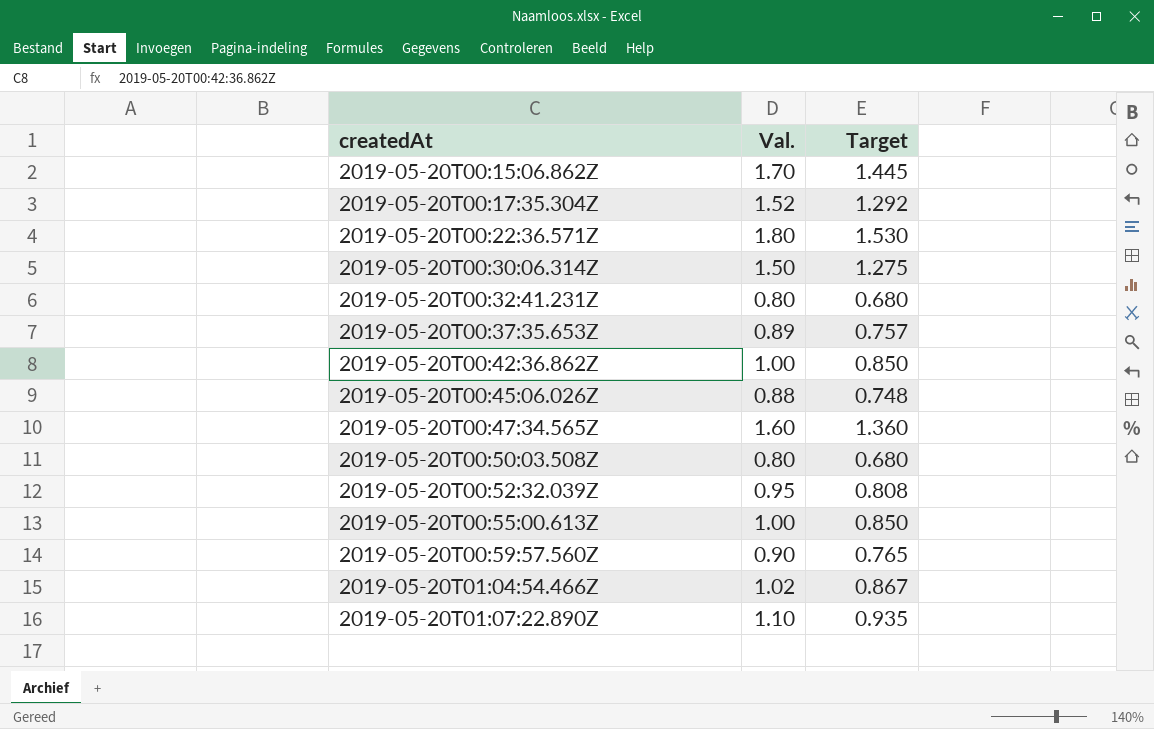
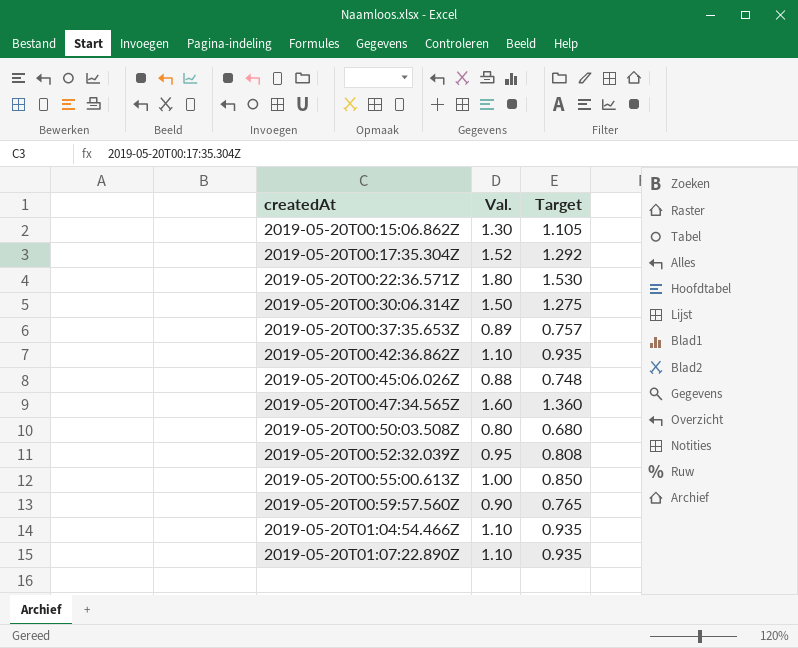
row 2019-05-20T00:32:41.231Z: 0.80 | 0.680 -> none
2019-05-20T00:15:06.862Z | Val.: 1.70 -> 1.30
2019-05-20T00:15:06.862Z | Target: 1.445 -> 1.105
2019-05-20T00:42:36.862Z | Val.: 1.00 -> 1.10
2019-05-20T00:42:36.862Z | Target: 0.850 -> 0.935
2019-05-20T01:04:54.466Z | Val.: 1.02 -> 1.10
2019-05-20T01:04:54.466Z | Target: 0.867 -> 0.935

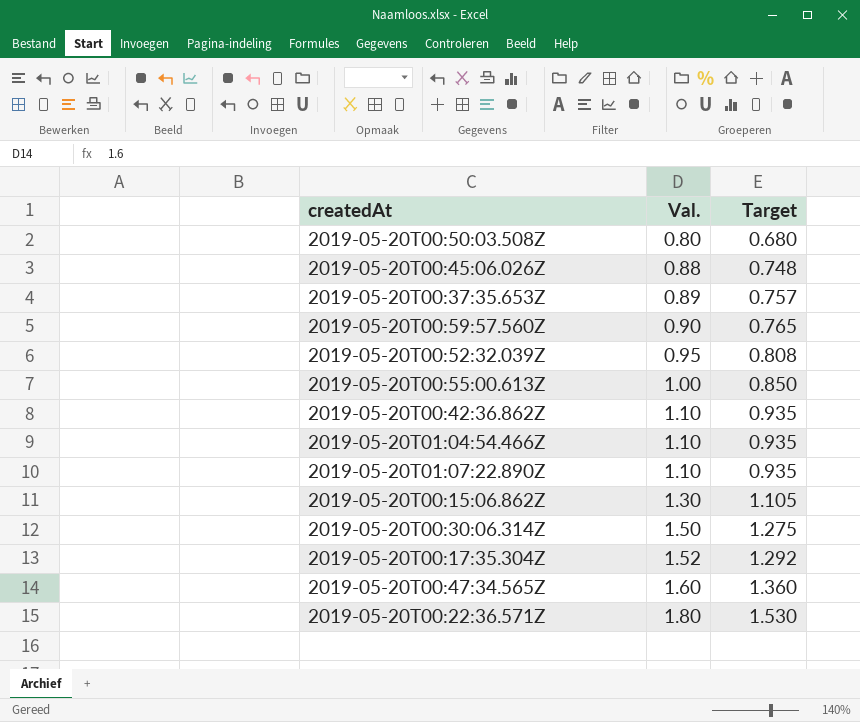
row order: createdAt ascending -> Val. ascending

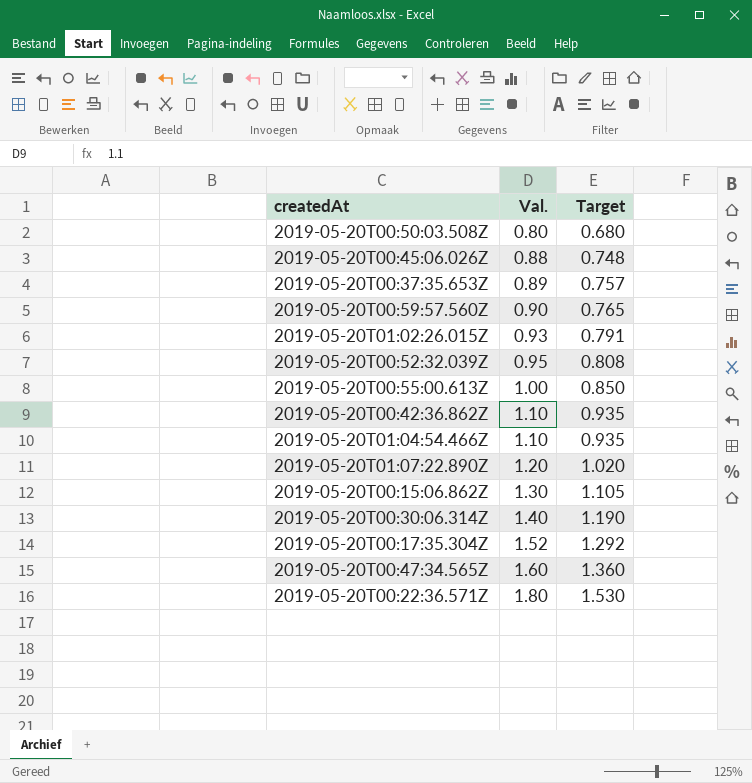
row 2019-05-20T01:02:26.015Z: none -> 0.93 | 0.791
2019-05-20T01:07:22.890Z | Val.: 1.10 -> 1.20
2019-05-20T01:07:22.890Z | Target: 0.935 -> 1.020
2019-05-20T00:30:06.314Z | Val.: 1.50 -> 1.40
2019-05-20T00:30:06.314Z | Target: 1.275 -> 1.190

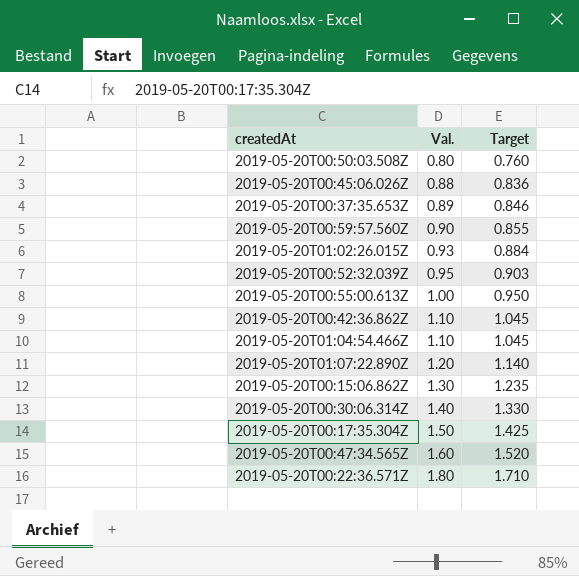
column Target | formula: [Val.] * 0.85 -> [Val.] * 0.95
2019-05-20T00:17:35.304Z | Val.: 1.52 -> 1.50

